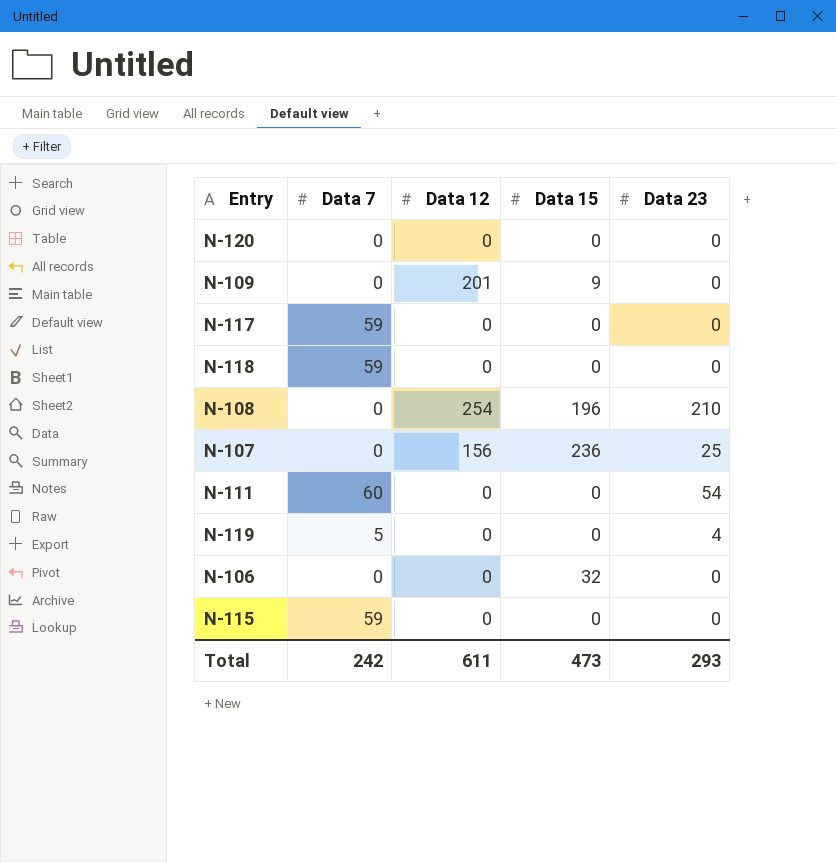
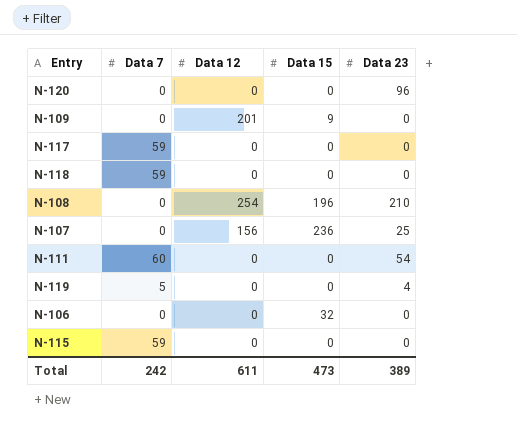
N-120 | Data 23: 0 -> 96
Total | Data 23: 293 -> 389

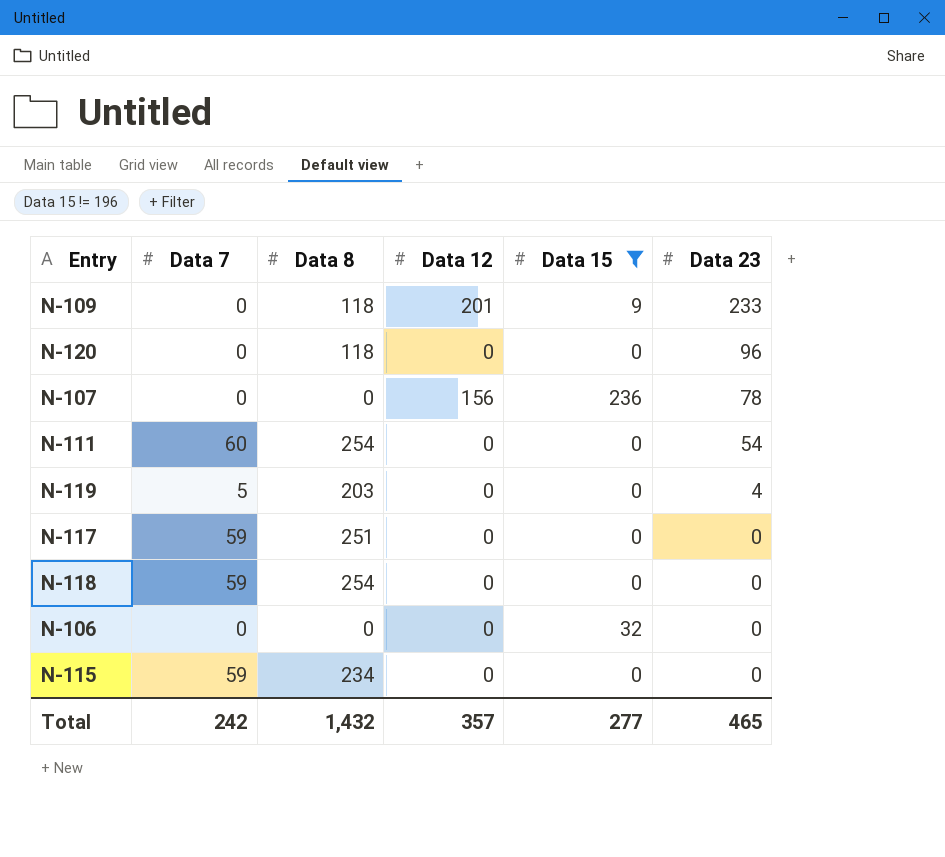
filter: none -> Data 15 != 196
row order: none -> Data 23 descending
column Data 8 | position: none -> 3
N-109 | Data 23: 0 -> 233
N-107 | Data 23: 25 -> 78
Total | Data 12: 611 -> 357
Total | Data 15: 473 -> 277
Total | Data 23: 389 -> 465

